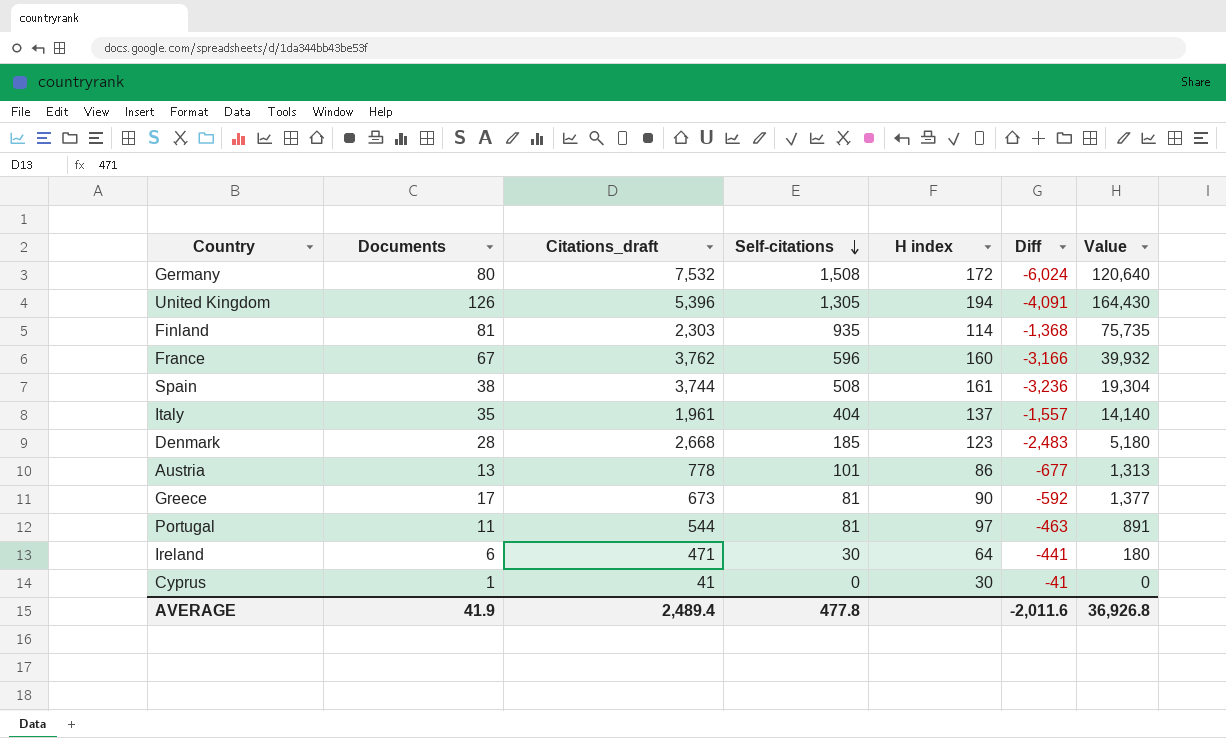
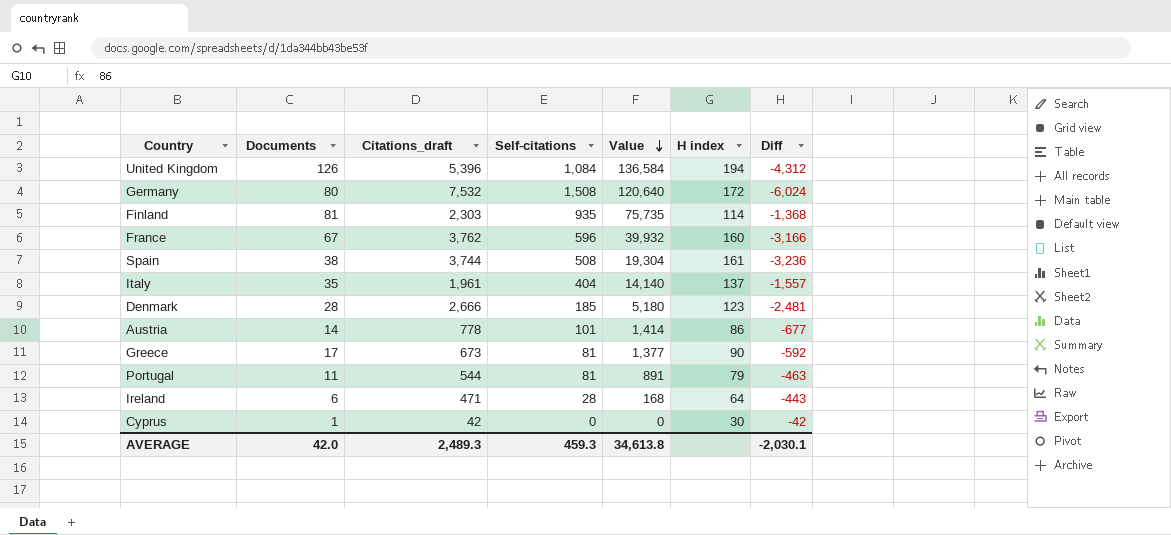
row order: Self-citations descending -> Value descending
column Value | position: 7 -> 5
United Kingdom | Self-citations: 1,305 -> 1,084
United Kingdom | Value: 164,430 -> 136,584
United Kingdom | Diff: -4,091 -> -4,312
Denmark | Citations_draft: 2,668 -> 2,666
Denmark | Diff: -2,483 -> -2,481
Austria | Documents: 13 -> 14
Austria | Value: 1,313 -> 1,414
Portugal | H index: 97 -> 79
Ireland | Self-citations: 30 -> 28
Ireland | Value: 180 -> 168
Ireland | Diff: -441 -> -443
Cyprus | Citations_draft: 41 -> 42
Cyprus | Diff: -41 -> -42
AVERAGE | Documents: 41.9 -> 42.0
AVERAGE | Citations_draft: 2,489.4 -> 2,489.3
AVERAGE | Self-citations: 477.8 -> 459.3
AVERAGE | Value: 36,926.8 -> 34,613.8
AVERAGE | Diff: -2,011.6 -> -2,030.1

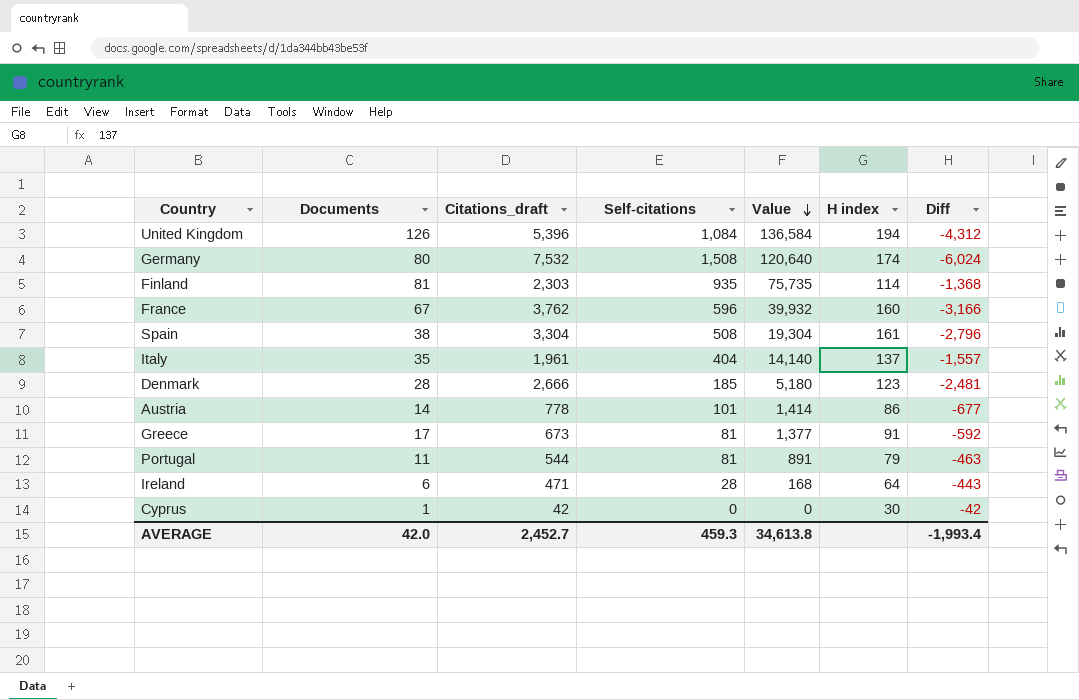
Germany | H index: 172 -> 174
Spain | Citations_draft: 3,744 -> 3,304
Spain | Diff: -3,236 -> -2,796
Greece | H index: 90 -> 91
AVERAGE | Citations_draft: 2,489.3 -> 2,452.7
AVERAGE | Diff: -2,030.1 -> -1,993.4

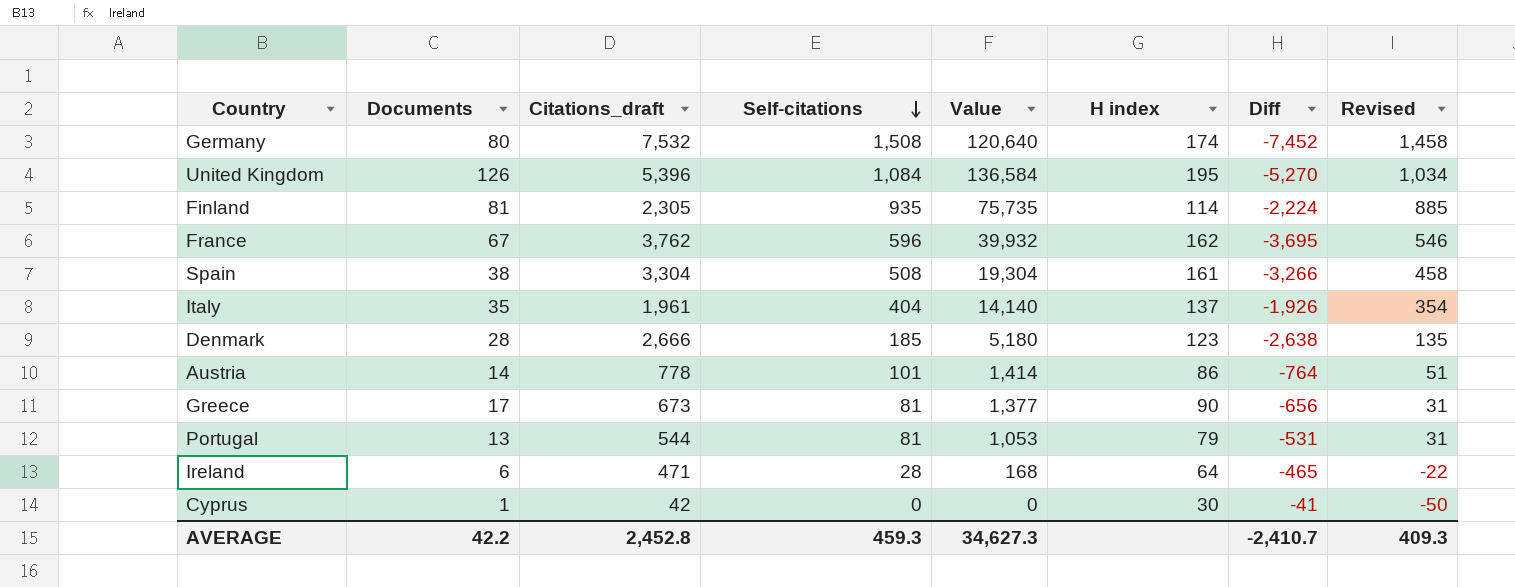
row order: Value descending -> Self-citations descending
column Diff | formula: [Self-citations] - [Citations_draft] -> [Documents] - [Citations_draft]
column Revised | formula: none -> [Self-citations] - 50
United Kingdom | H index: 194 -> 195
Finland | Citations_draft: 2,303 -> 2,305
France | H index: 160 -> 162
Greece | H index: 91 -> 90
Portugal | Documents: 11 -> 13
Portugal | Value: 891 -> 1,053
AVERAGE | Documents: 42.0 -> 42.2
AVERAGE | Citations_draft: 2,452.7 -> 2,452.8
AVERAGE | Value: 34,613.8 -> 34,627.3
AVERAGE | Diff: -1,993.4 -> -2,410.7

